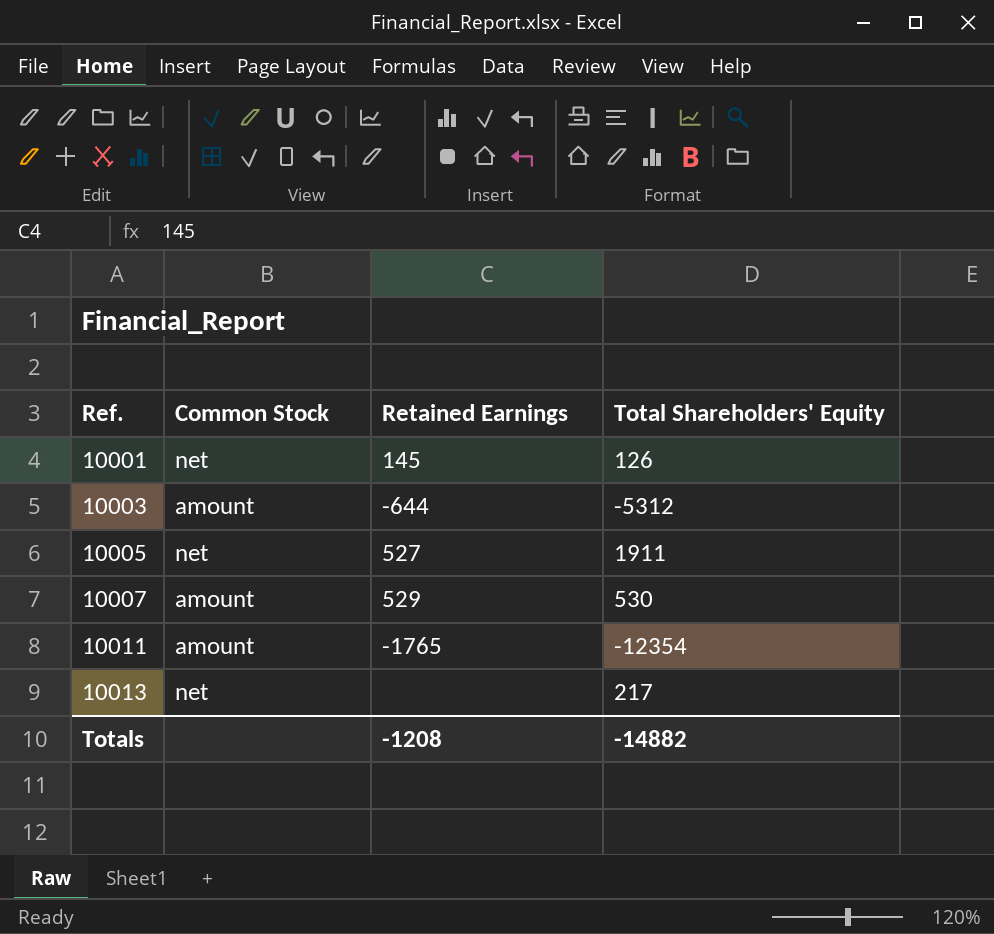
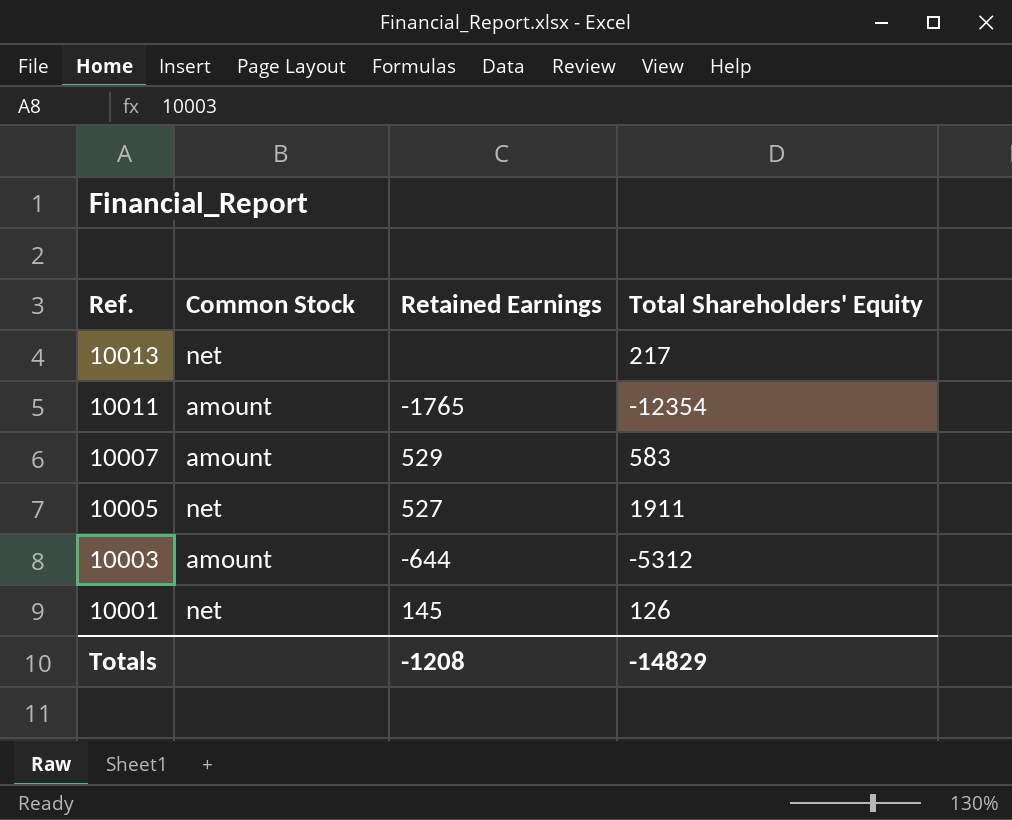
row order: Ref. ascending -> Ref. descending
10007 | Total Shareholders' Equity: 530 -> 583
Totals | Total Shareholders' Equity: -14882 -> -14829

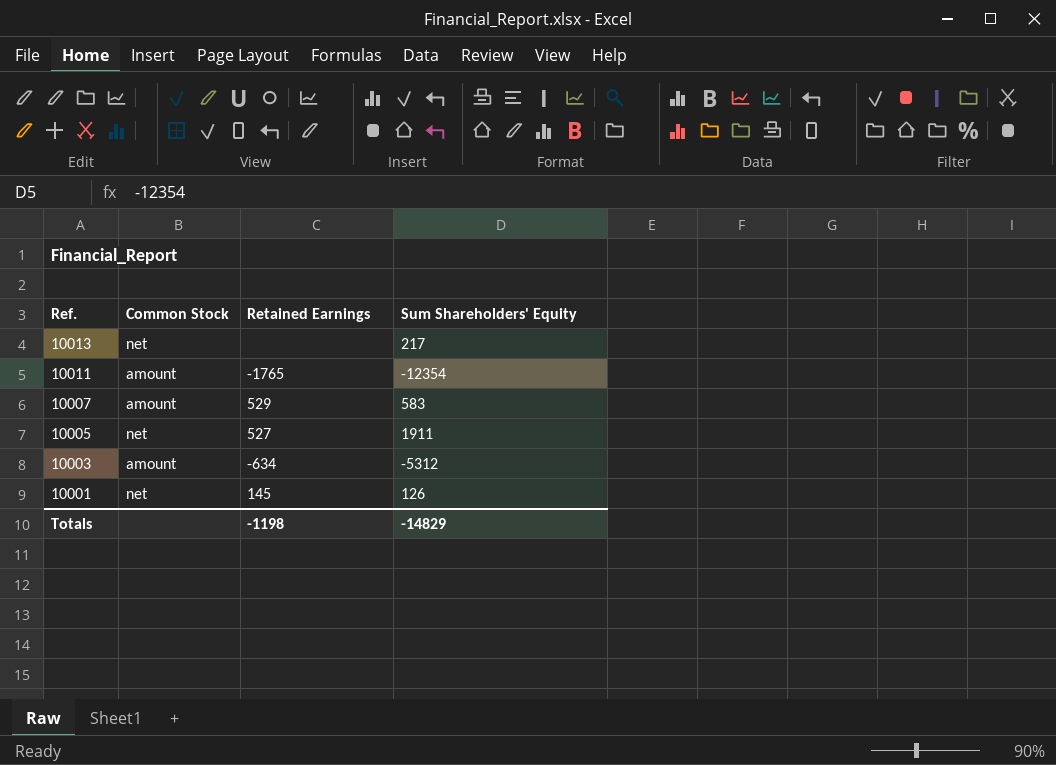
column name: Total Shareholders' Equity -> Sum Shareholders' Equity
10003 | Retained Earnings: -644 -> -634
Totals | Retained Earnings: -1208 -> -1198

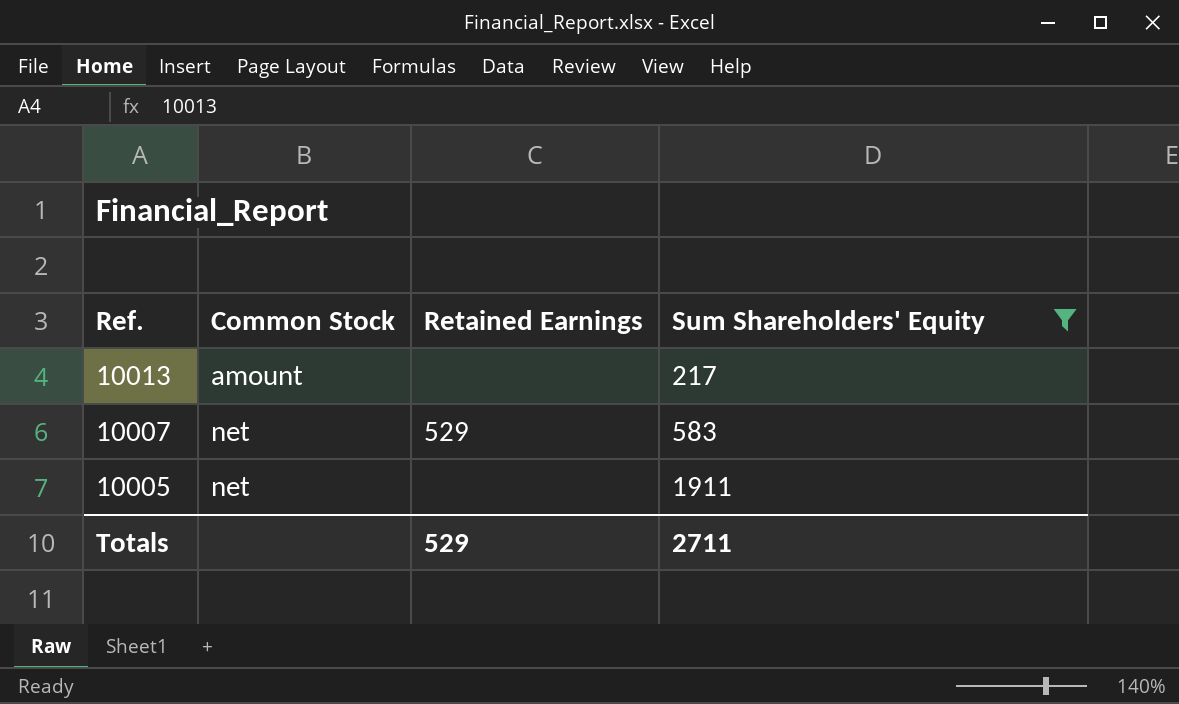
filter: none -> Sum Shareholders' Equity >= 217
10013 | Common Stock: net -> amount
10007 | Common Stock: amount -> net
10005 | Retained Earnings: 527 -> none
Totals | Retained Earnings: -1198 -> 529
Totals | Sum Shareholders' Equity: -14829 -> 2711

